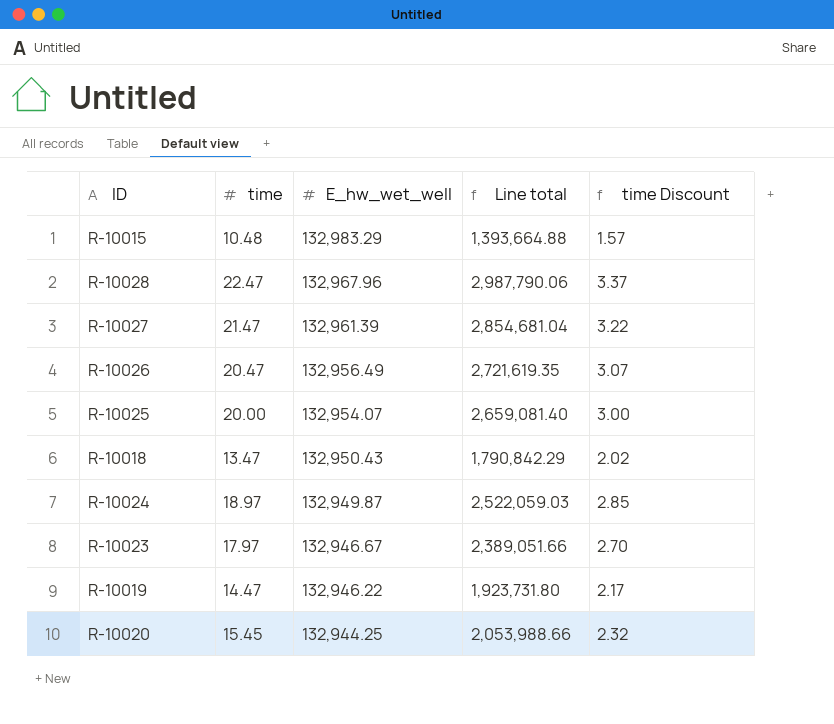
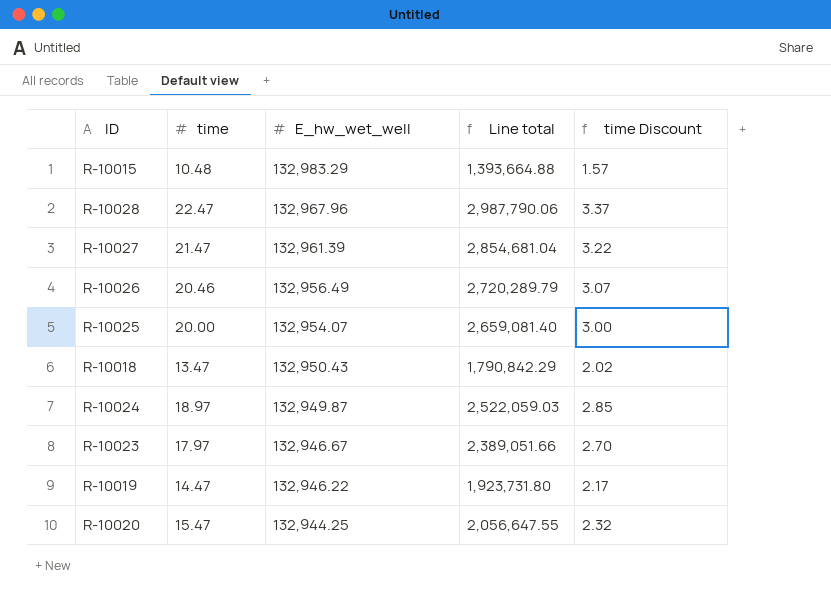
R-10026 | time: 20.47 -> 20.46
R-10026 | Line total: 2,721,619.35 -> 2,720,289.79
R-10020 | time: 15.45 -> 15.47
R-10020 | Line total: 2,053,988.66 -> 2,056,647.55

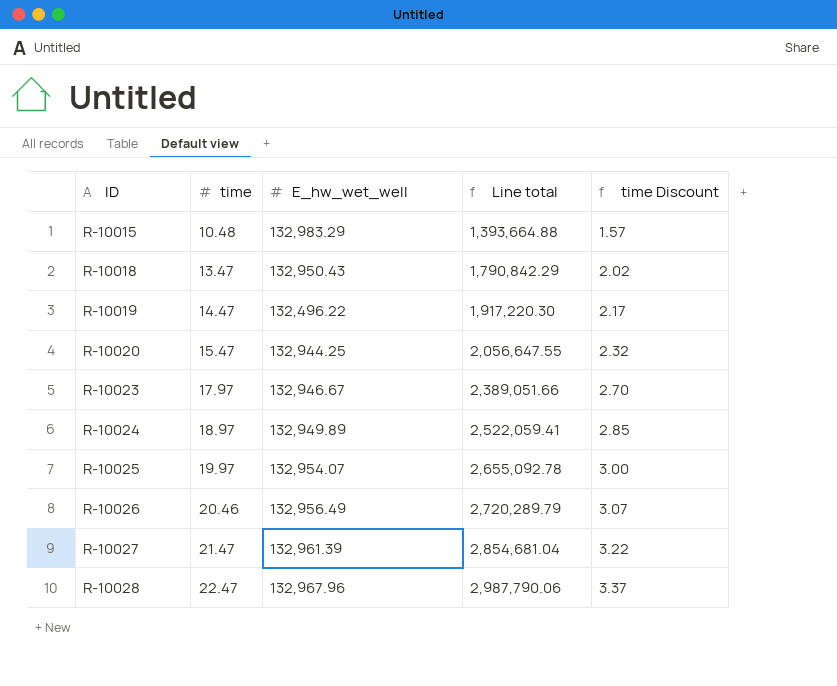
row order: E_hw_wet_well descending -> ID ascending
R-10019 | E_hw_wet_well: 132,946.22 -> 132,496.22
R-10019 | Line total: 1,923,731.80 -> 1,917,220.30
R-10024 | E_hw_wet_well: 132,949.87 -> 132,949.89
R-10024 | Line total: 2,522,059.03 -> 2,522,059.41
R-10025 | time: 20.00 -> 19.97
R-10025 | Line total: 2,659,081.40 -> 2,655,092.78

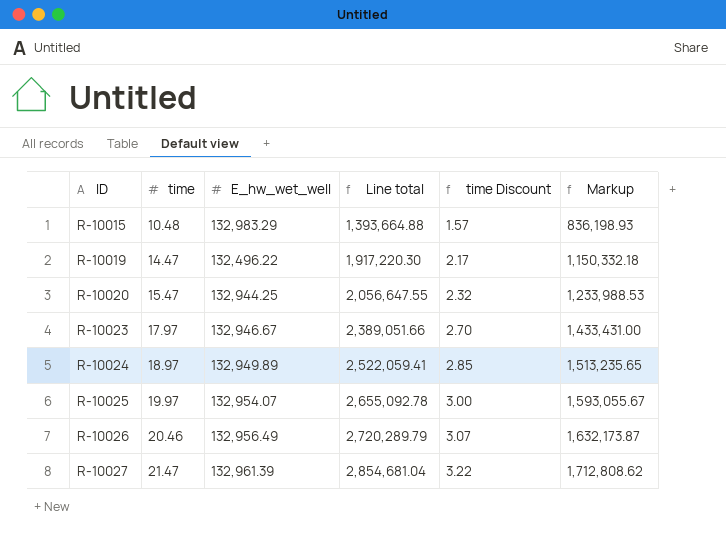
column Markup | formula: none -> [Line total] * 0.6
row R-10018: 13.47 | 132,950.43 | 1,790,842.29 | 2.02 -> none
row R-10028: 22.47 | 132,967.96 | 2,987,790.06 | 3.37 -> none

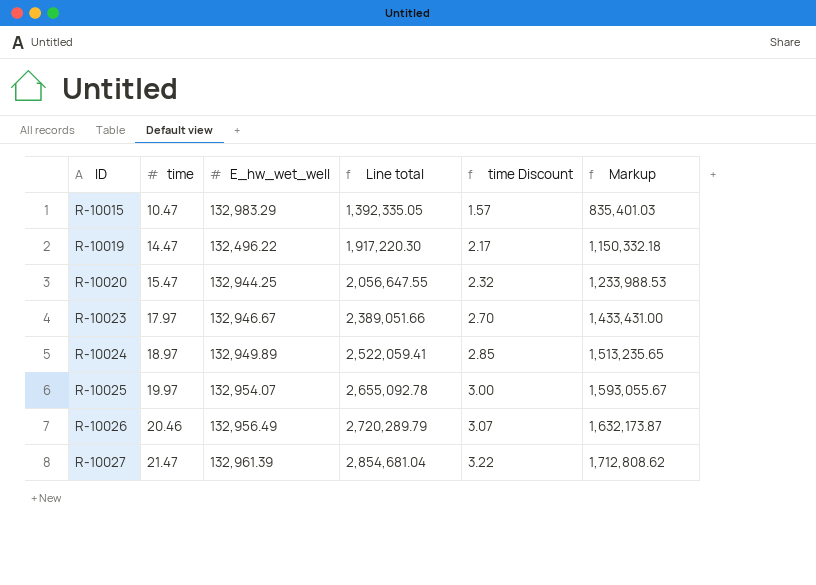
R-10015 | time: 10.48 -> 10.47
R-10015 | Line total: 1,393,664.88 -> 1,392,335.05
R-10015 | Markup: 836,198.93 -> 835,401.03

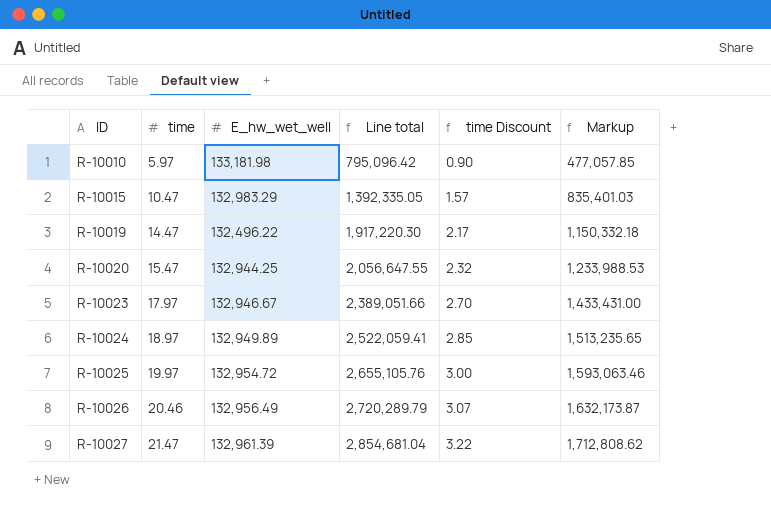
row R-10010: none -> 5.97 | 133,181.98 | 795,096.42 | 0.90 | 477,057.85
R-10025 | E_hw_wet_well: 132,954.07 -> 132,954.72
R-10025 | Line total: 2,655,092.78 -> 2,655,105.76
R-10025 | Markup: 1,593,055.67 -> 1,593,063.46

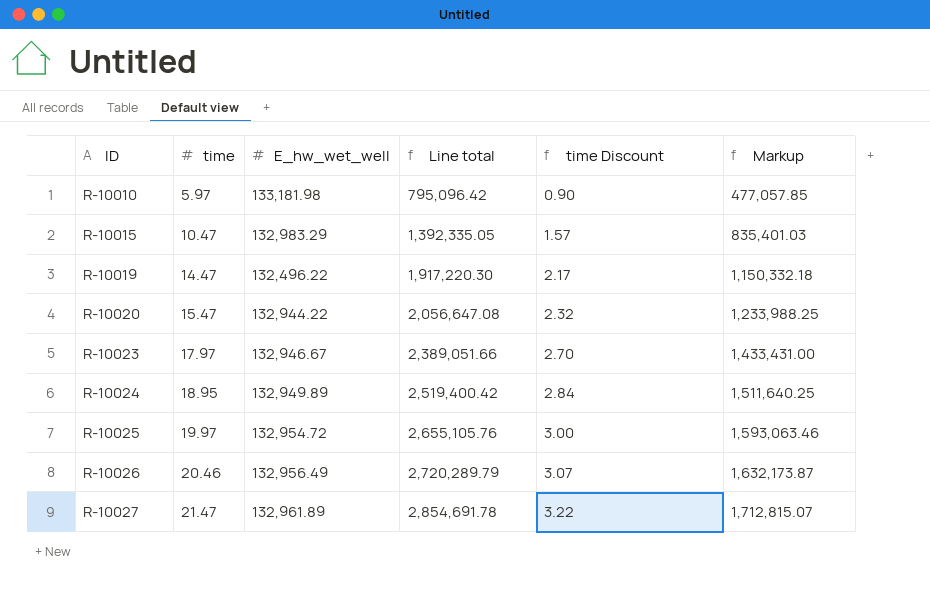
R-10020 | E_hw_wet_well: 132,944.25 -> 132,944.22
R-10020 | Line total: 2,056,647.55 -> 2,056,647.08
R-10020 | Markup: 1,233,988.53 -> 1,233,988.25
R-10024 | time: 18.97 -> 18.95
R-10024 | Line total: 2,522,059.41 -> 2,519,400.42
R-10024 | time Discount: 2.85 -> 2.84
R-10024 | Markup: 1,513,235.65 -> 1,511,640.25
R-10027 | E_hw_wet_well: 132,961.39 -> 132,961.89
R-10027 | Line total: 2,854,681.04 -> 2,854,691.78
R-10027 | Markup: 1,712,808.62 -> 1,712,815.07

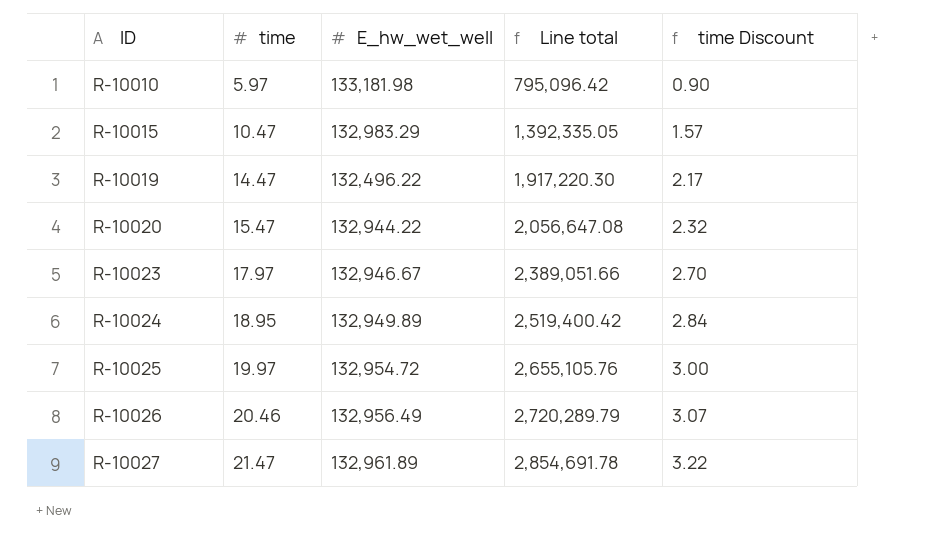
column Markup | formula: [Line total] * 0.6 -> none

